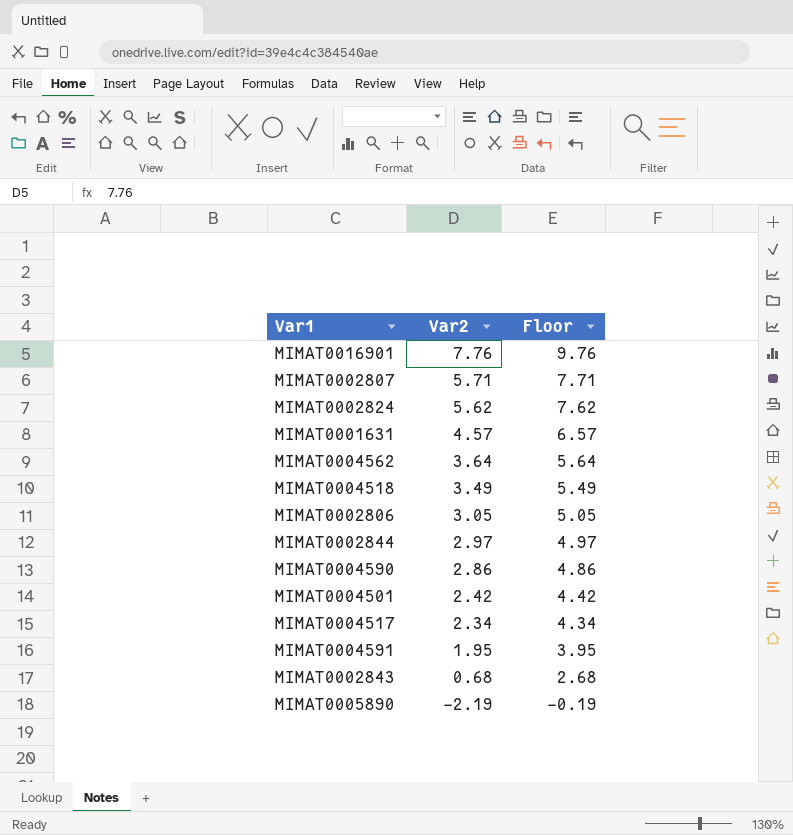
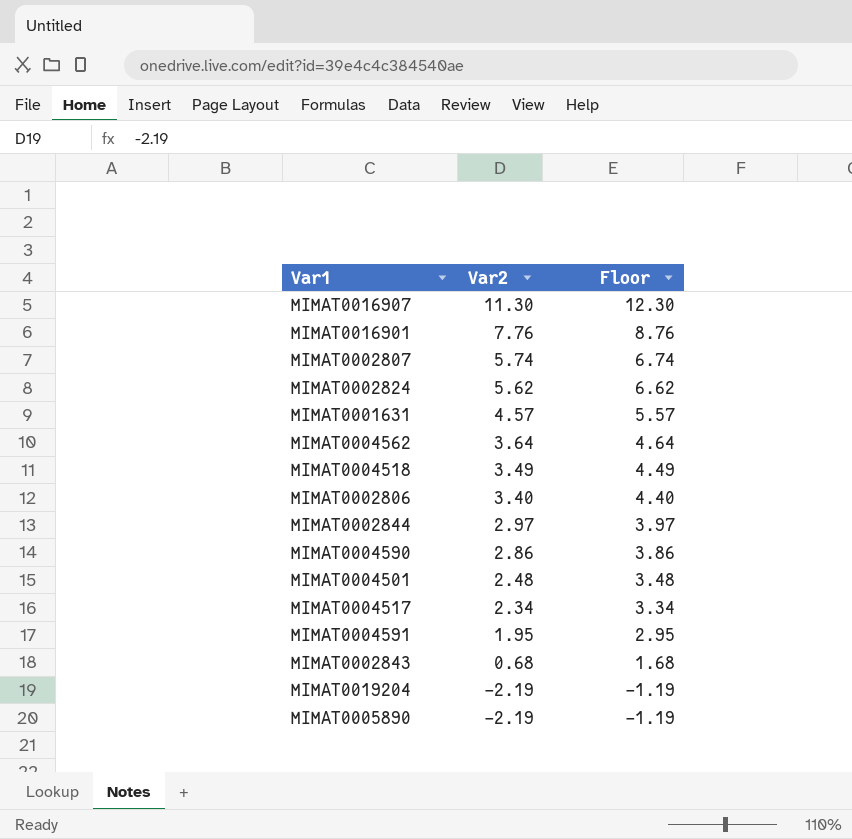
column Floor | formula: [Var2] + 2 -> [Var2] + 1
row MIMAT0016907: none -> 11.30 | 12.30
MIMAT0002807 | Var2: 5.71 -> 5.74
MIMAT0002806 | Var2: 3.05 -> 3.40
MIMAT0004501 | Var2: 2.42 -> 2.48
row MIMAT0019204: none -> -2.19 | -1.19

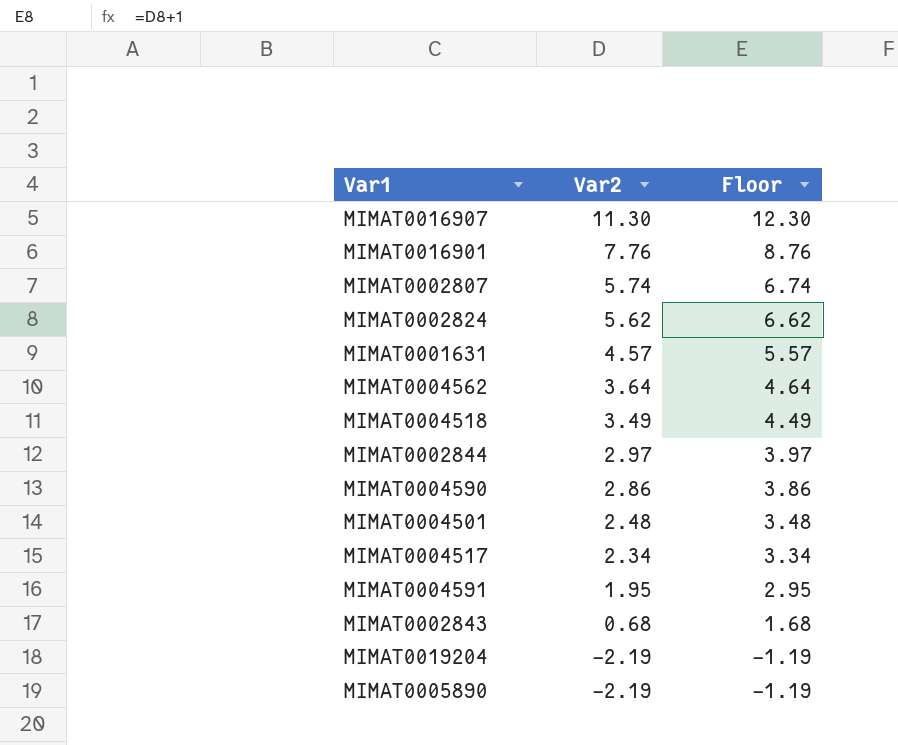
row MIMAT0002806: 3.40 | 4.40 -> none

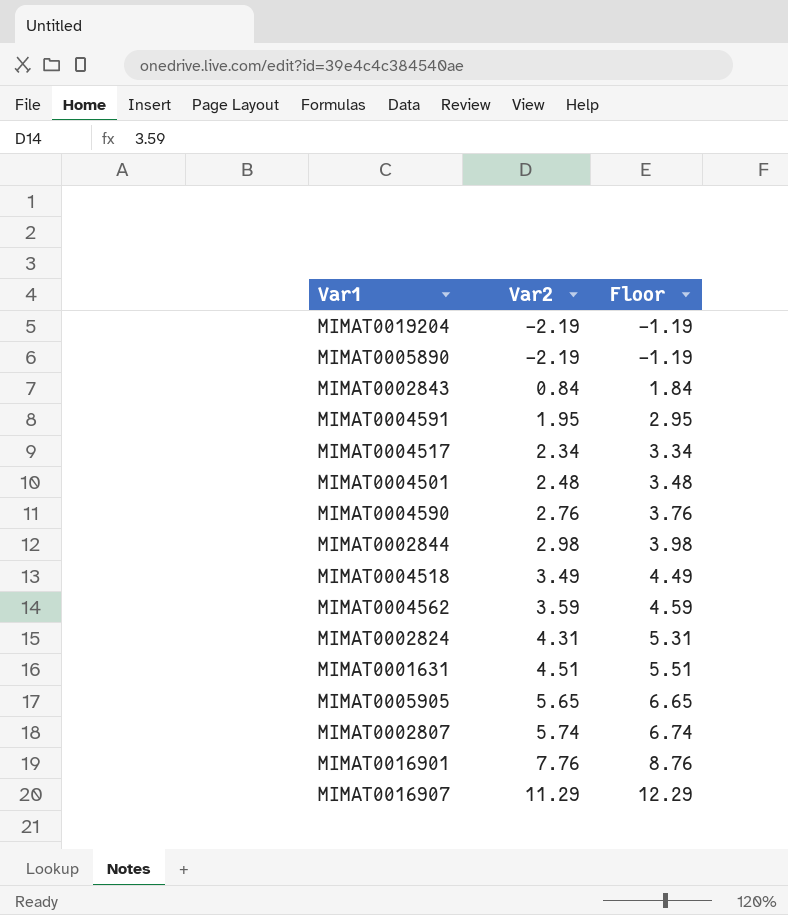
row order: Var2 descending -> Var2 ascending
MIMAT0002843 | Var2: 0.68 -> 0.84
MIMAT0002843 | Floor: 1.68 -> 1.84
MIMAT0004590 | Var2: 2.86 -> 2.76
MIMAT0004590 | Floor: 3.86 -> 3.76
MIMAT0002844 | Var2: 2.97 -> 2.98
MIMAT0002844 | Floor: 3.97 -> 3.98
MIMAT0004562 | Var2: 3.64 -> 3.59
MIMAT0004562 | Floor: 4.64 -> 4.59
MIMAT0002824 | Var2: 5.62 -> 4.31
MIMAT0002824 | Floor: 6.62 -> 5.31
MIMAT0001631 | Var2: 4.57 -> 4.51
MIMAT0001631 | Floor: 5.57 -> 5.51
row MIMAT0005905: none -> 5.65 | 6.65
MIMAT0016907 | Var2: 11.30 -> 11.29
MIMAT0016907 | Floor: 12.30 -> 12.29

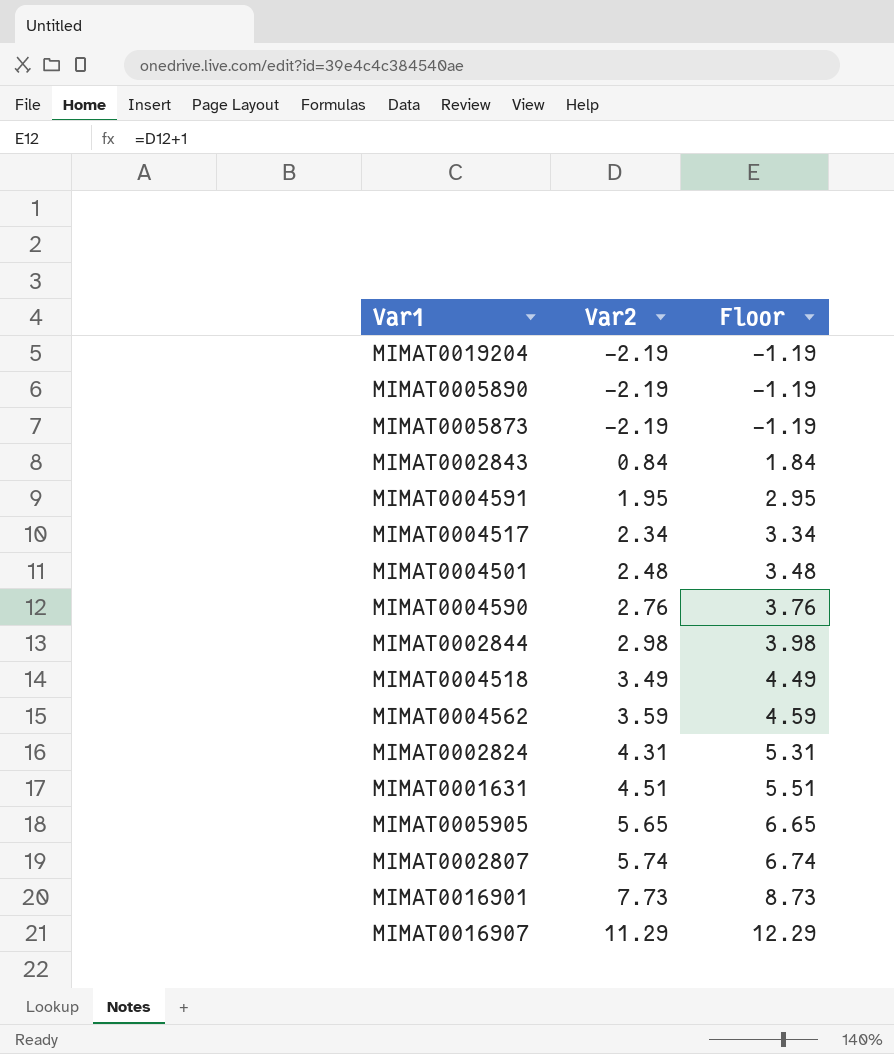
row MIMAT0005873: none -> -2.19 | -1.19
MIMAT0016901 | Var2: 7.76 -> 7.73
MIMAT0016901 | Floor: 8.76 -> 8.73

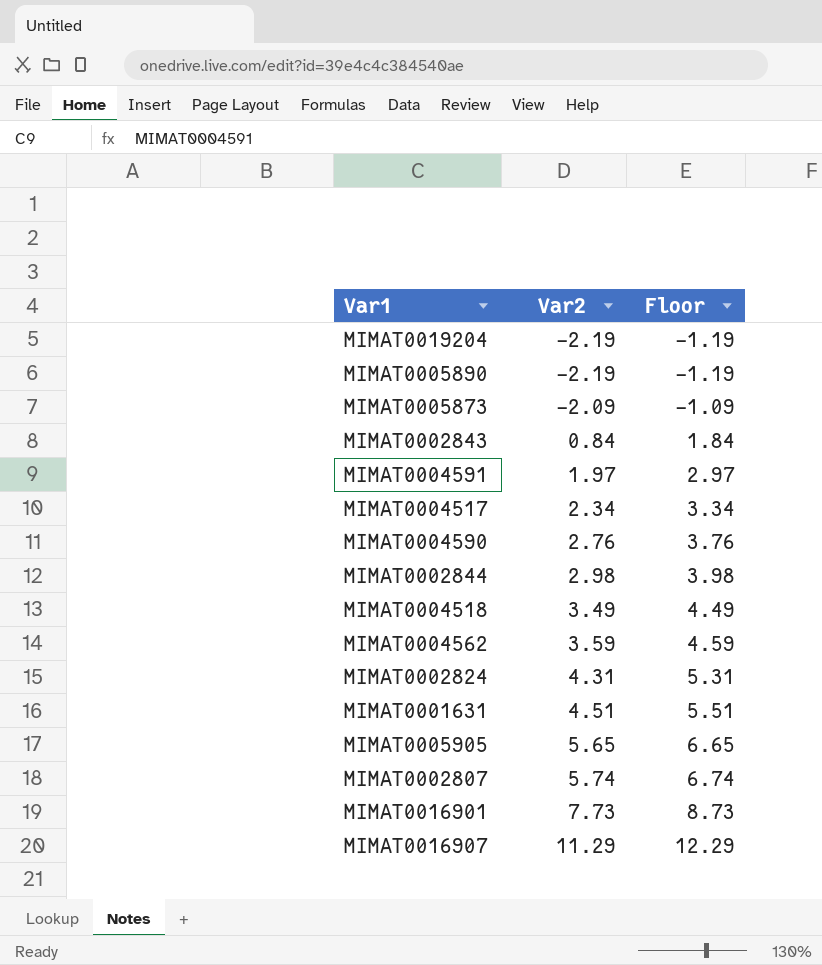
row MIMAT0004501: 2.48 | 3.48 -> none
MIMAT0005873 | Var2: -2.19 -> -2.09
MIMAT0005873 | Floor: -1.19 -> -1.09
MIMAT0004591 | Var2: 1.95 -> 1.97
MIMAT0004591 | Floor: 2.95 -> 2.97

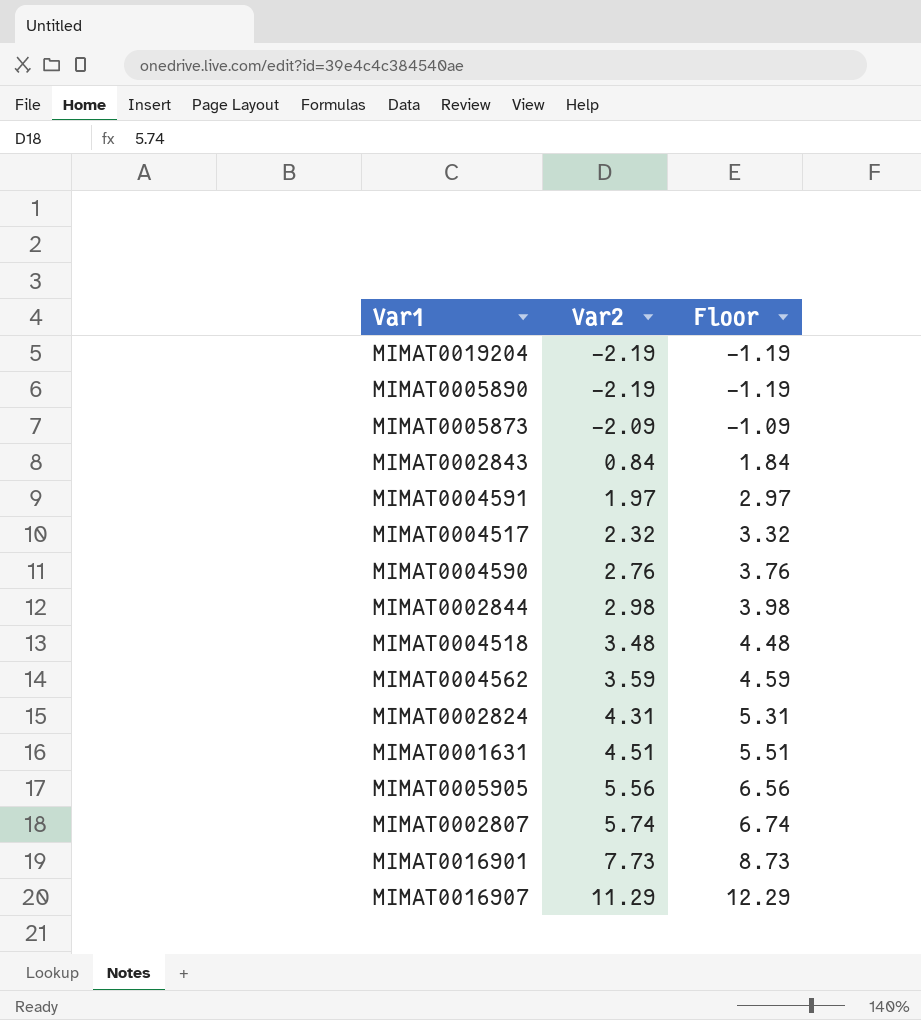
MIMAT0004517 | Var2: 2.34 -> 2.32
MIMAT0004517 | Floor: 3.34 -> 3.32
MIMAT0004518 | Var2: 3.49 -> 3.48
MIMAT0004518 | Floor: 4.49 -> 4.48
MIMAT0005905 | Var2: 5.65 -> 5.56
MIMAT0005905 | Floor: 6.65 -> 6.56

